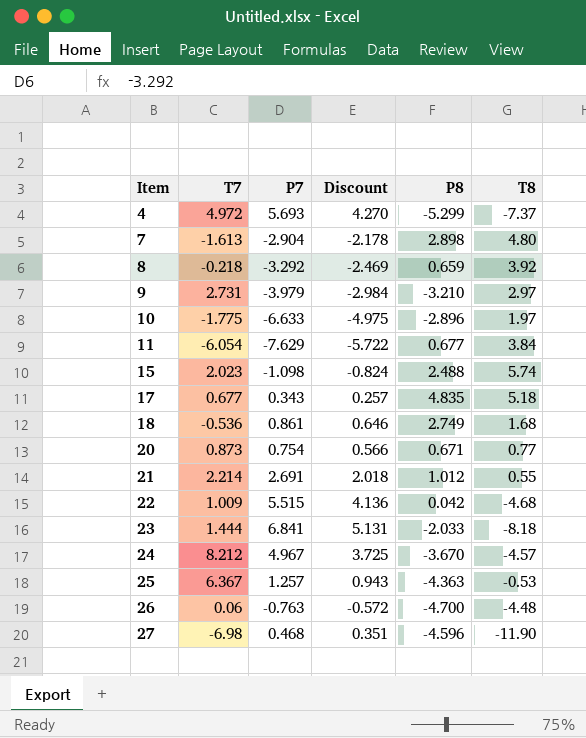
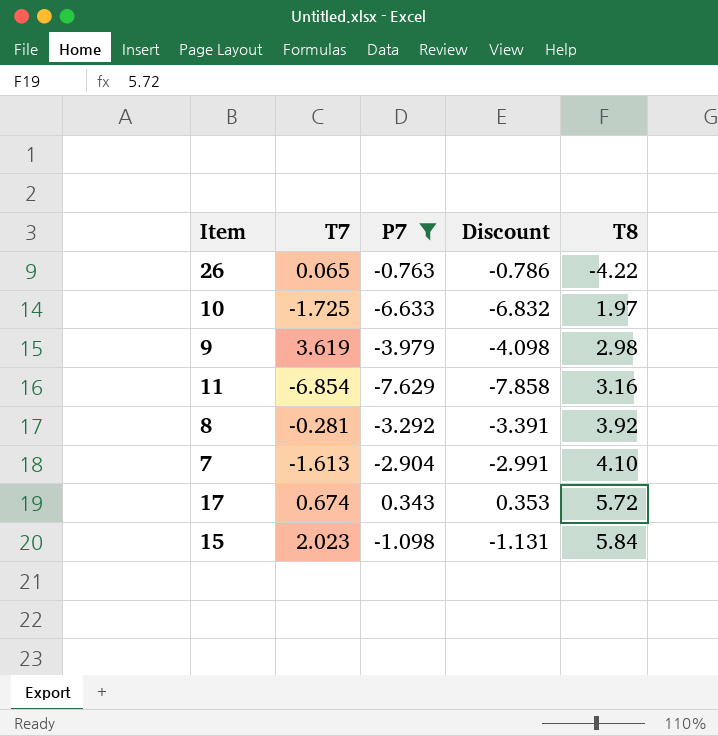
filter: none -> P7 <= 0.343
row order: Item ascending -> T8 ascending
column P8 | position: 5 -> none
column Discount | formula: [P7] * 0.75 -> [P7] * 1.03
26 | T7: 0.06 -> 0.065
26 | T8: -4.48 -> -4.22
10 | T7: -1.775 -> -1.725
9 | T7: 2.731 -> 3.619
9 | T8: 2.97 -> 2.98
11 | T7: -6.054 -> -6.854
11 | T8: 3.84 -> 3.16
8 | T7: -0.218 -> -0.281
7 | T8: 4.80 -> 4.10
17 | T7: 0.677 -> 0.674
17 | T8: 5.18 -> 5.72
15 | T8: 5.74 -> 5.84

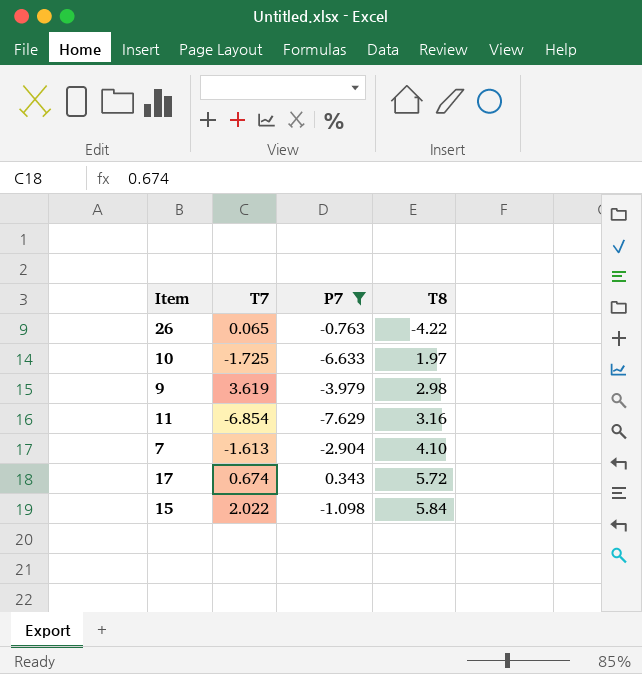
column Discount | formula: [P7] * 1.03 -> none
row 8: -0.281 | -3.292 | -3.391 | 3.92 -> none
15 | T7: 2.023 -> 2.022

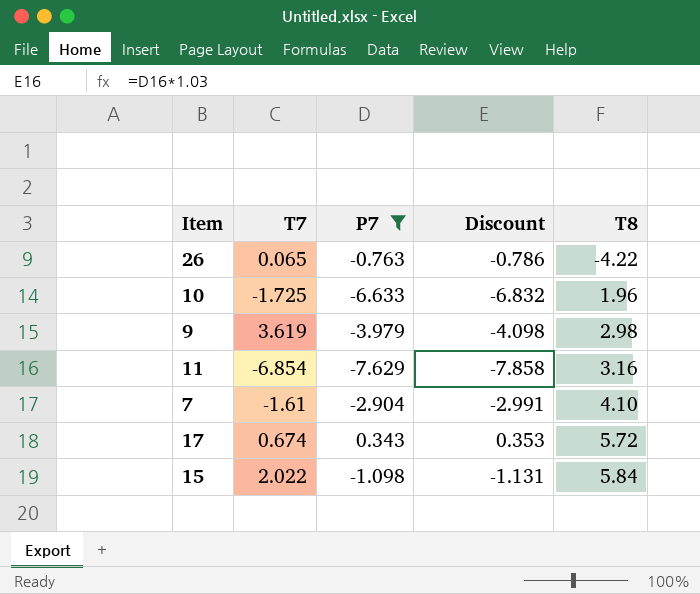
column Discount | formula: none -> [P7] * 1.03
10 | T8: 1.97 -> 1.96
7 | T7: -1.613 -> -1.61

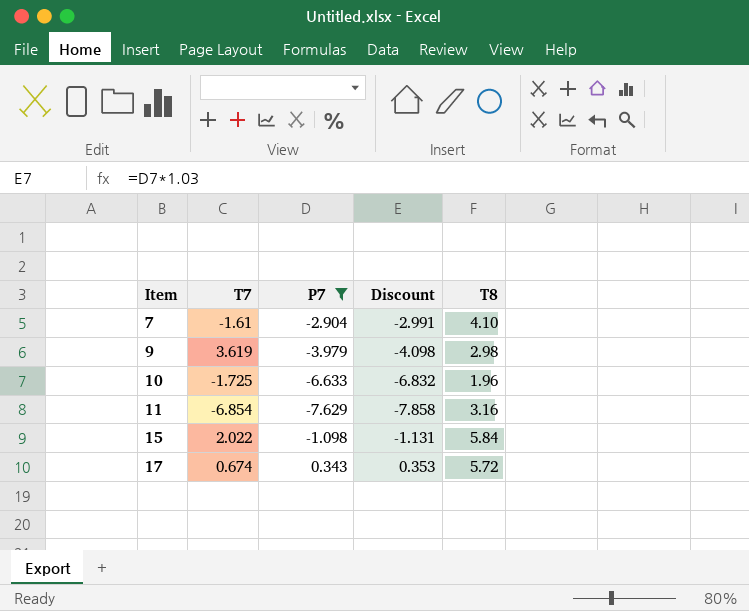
row order: T8 ascending -> Item ascending
row 26: 0.065 | -0.763 | -0.786 | -4.22 -> none

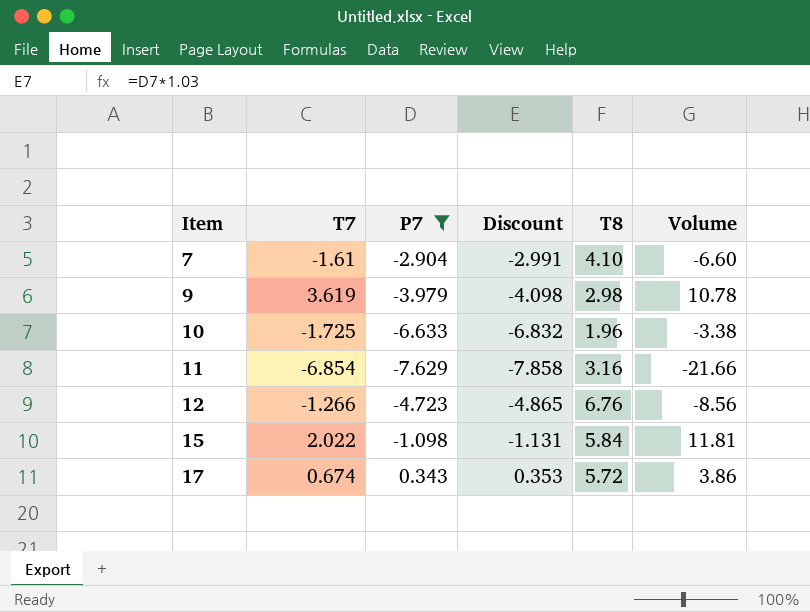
column Volume | formula: none -> [T7] * [T8]
row 12: none -> -1.266 | -4.723 | -4.865 | 6.76 | -8.56

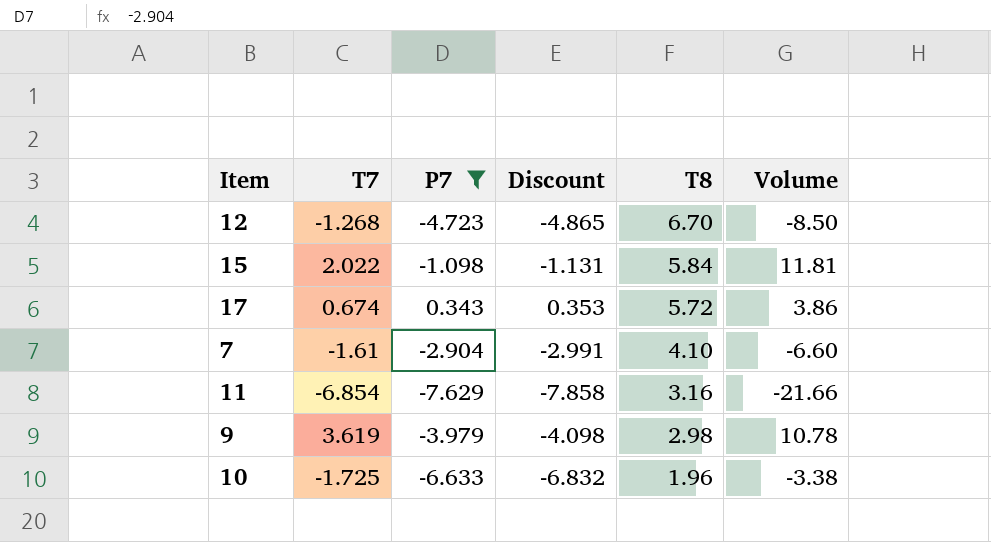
row order: Item ascending -> T8 descending
12 | T7: -1.266 -> -1.268
12 | T8: 6.76 -> 6.70
12 | Volume: -8.56 -> -8.50

